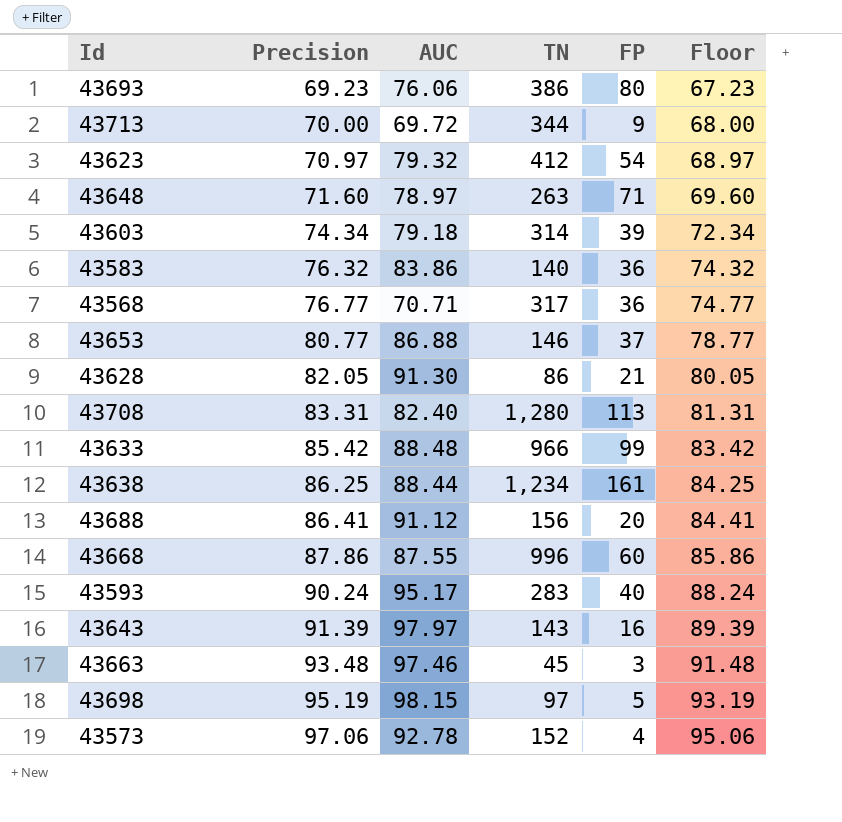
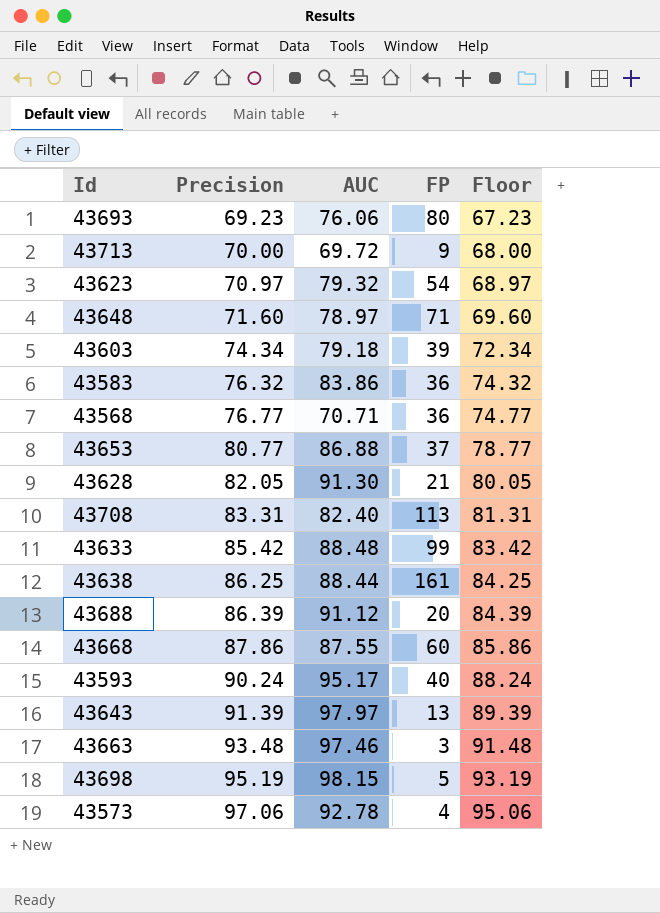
column TN | position: 4 -> none
43688 | Precision: 86.41 -> 86.39
43688 | Floor: 84.41 -> 84.39
43643 | FP: 16 -> 13

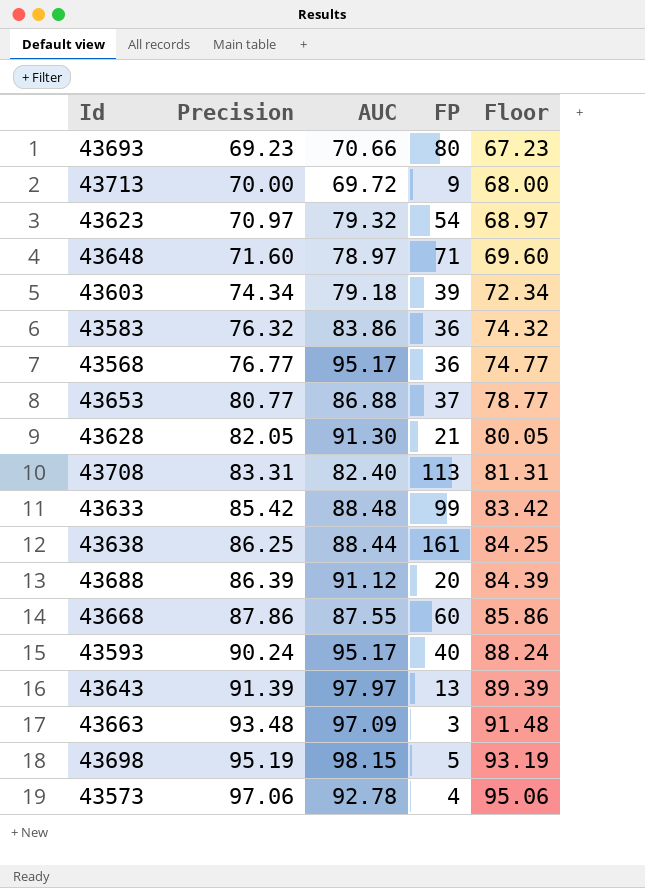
43693 | AUC: 76.06 -> 70.66
43568 | AUC: 70.71 -> 95.17
43663 | AUC: 97.46 -> 97.09

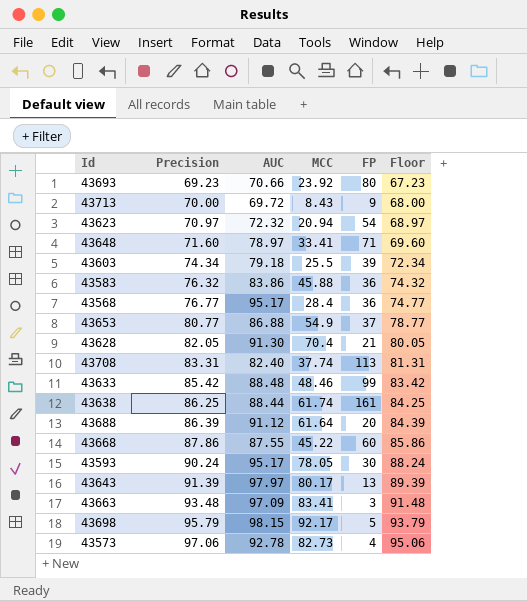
column MCC | position: none -> 4
43623 | AUC: 79.32 -> 72.32
43593 | FP: 40 -> 30
43698 | Precision: 95.19 -> 95.79
43698 | Floor: 93.19 -> 93.79

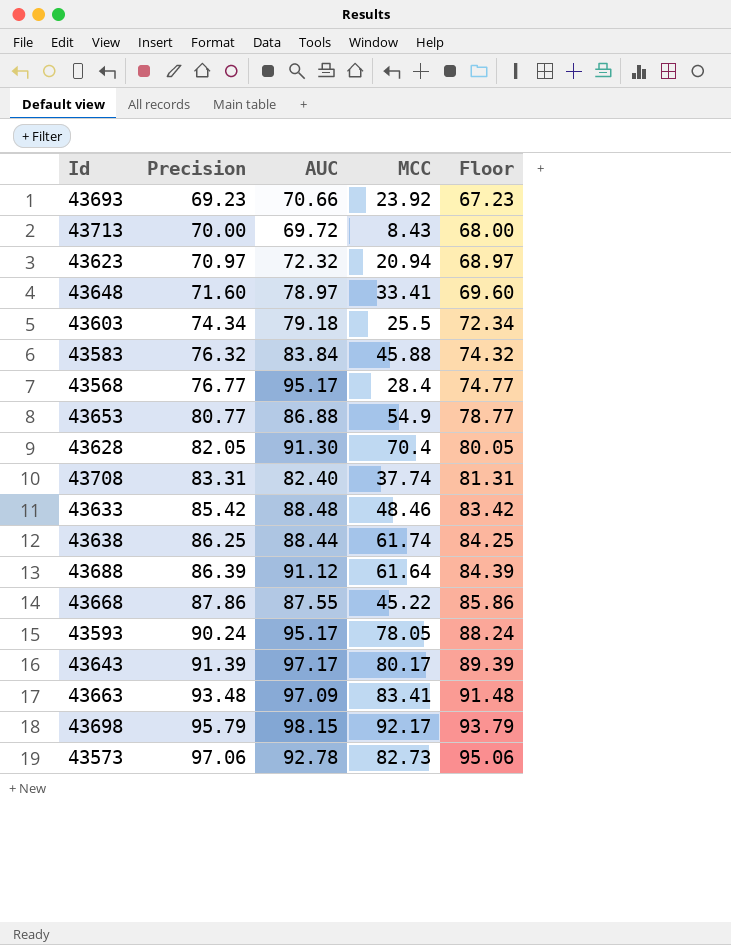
column FP | position: 5 -> none
43583 | AUC: 83.86 -> 83.84
43643 | AUC: 97.97 -> 97.17

